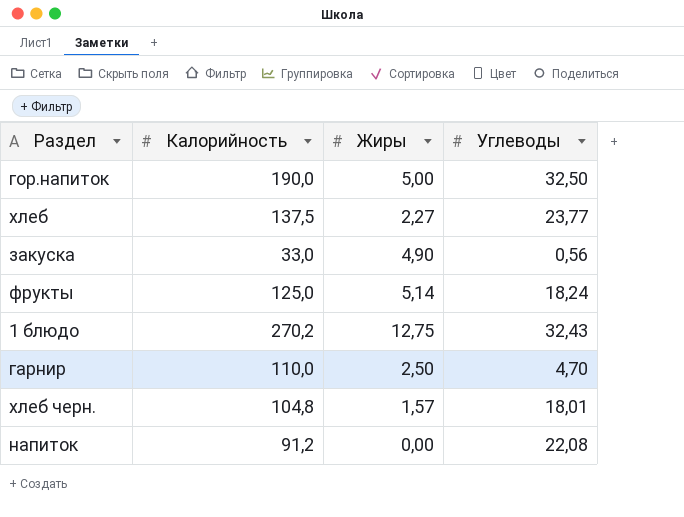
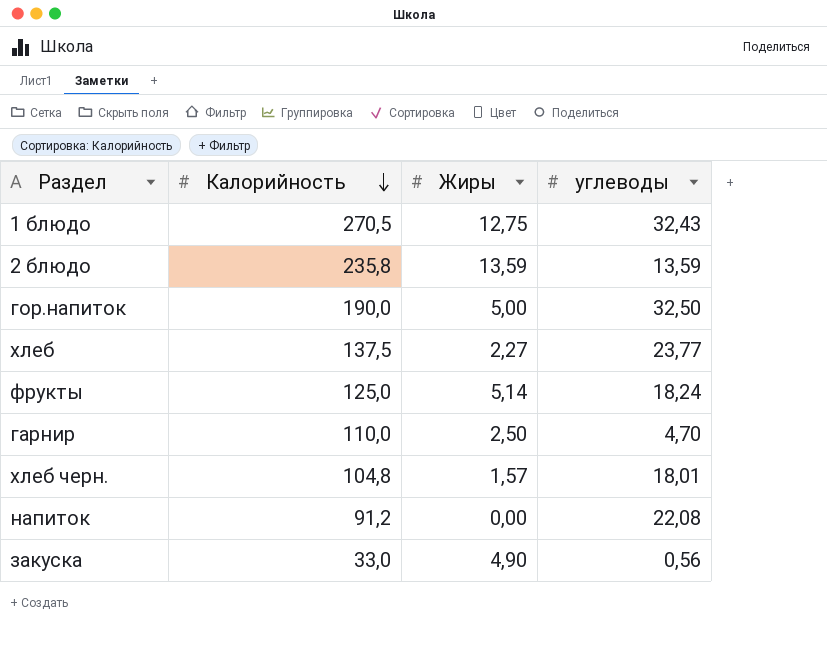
row order: none -> Калорийность descending
column name: Углеводы -> углеводы
1 блюдо | Калорийность: 270,2 -> 270,5
row 2 блюдо: none -> 235,8 | 13,59 | 13,59

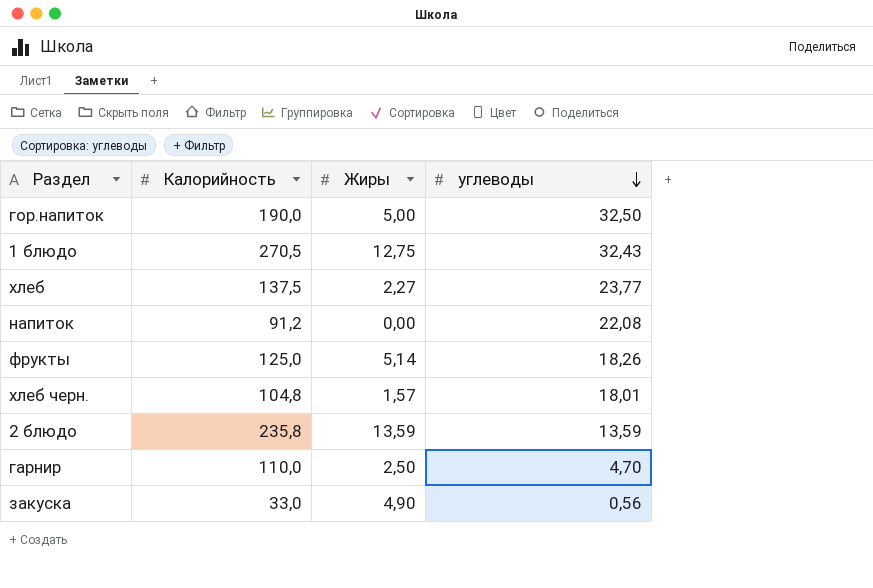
row order: Калорийность descending -> углеводы descending
фрукты | углеводы: 18,24 -> 18,26

